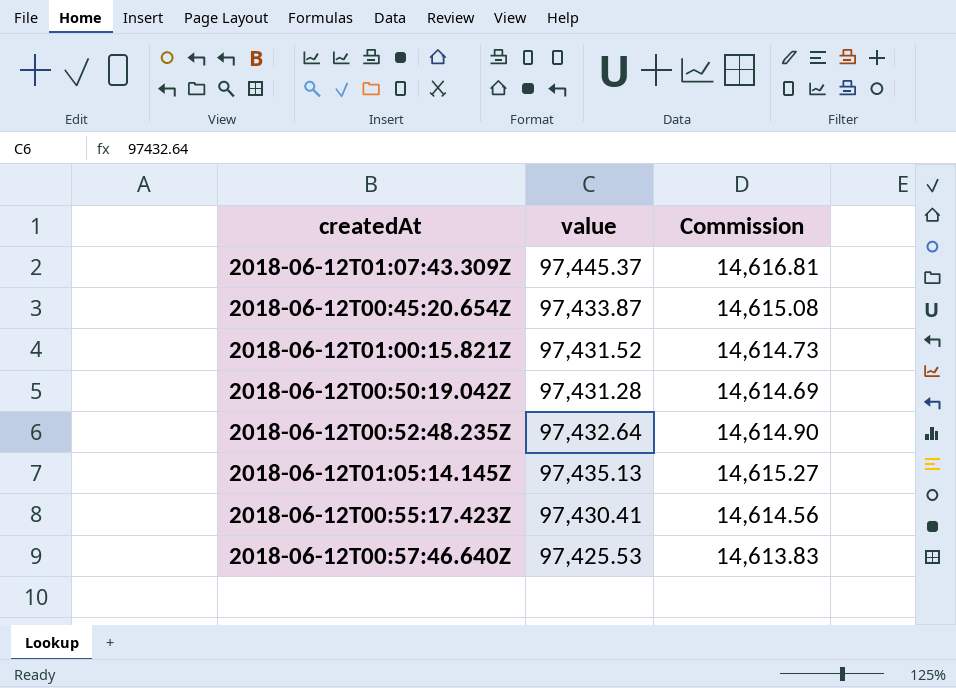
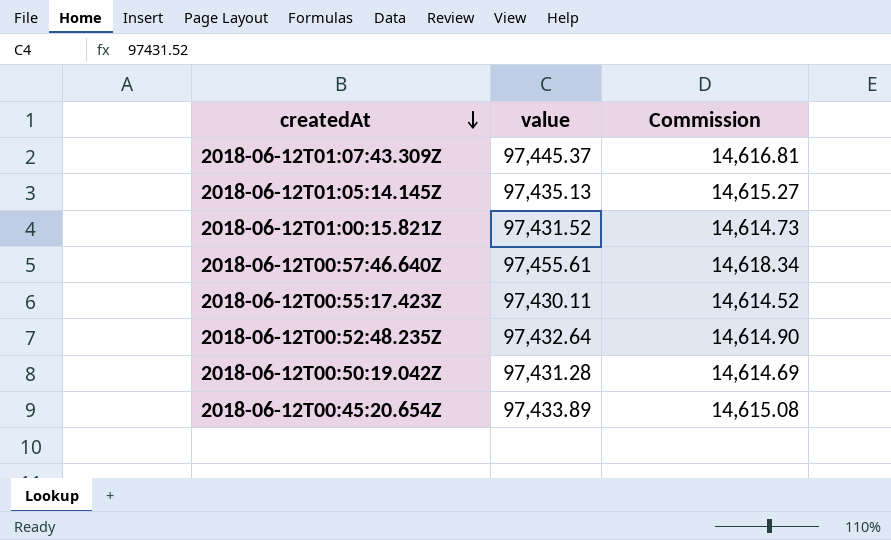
row order: none -> createdAt descending
2018-06-12T00:57:46.640Z | value: 97,425.53 -> 97,455.61
2018-06-12T00:57:46.640Z | Commission: 14,613.83 -> 14,618.34
2018-06-12T00:55:17.423Z | value: 97,430.41 -> 97,430.11
2018-06-12T00:55:17.423Z | Commission: 14,614.56 -> 14,614.52
2018-06-12T00:45:20.654Z | value: 97,433.87 -> 97,433.89

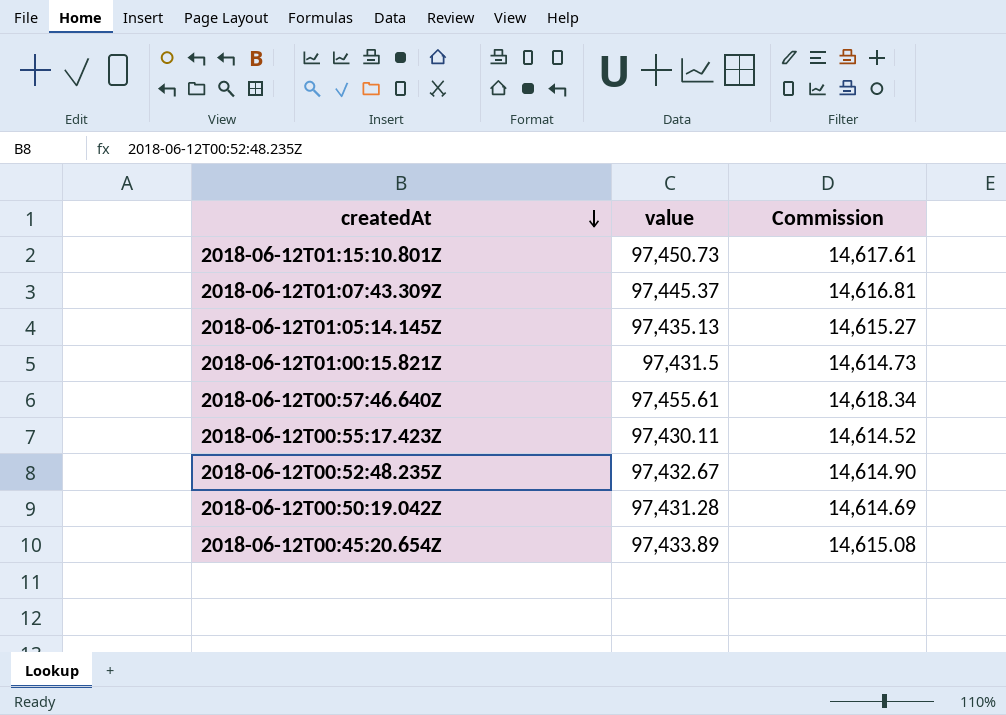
row 2018-06-12T01:15:10.801Z: none -> 97,450.73 | 14,617.61
2018-06-12T01:00:15.821Z | value: 97,431.52 -> 97,431.5
2018-06-12T00:52:48.235Z | value: 97,432.64 -> 97,432.67

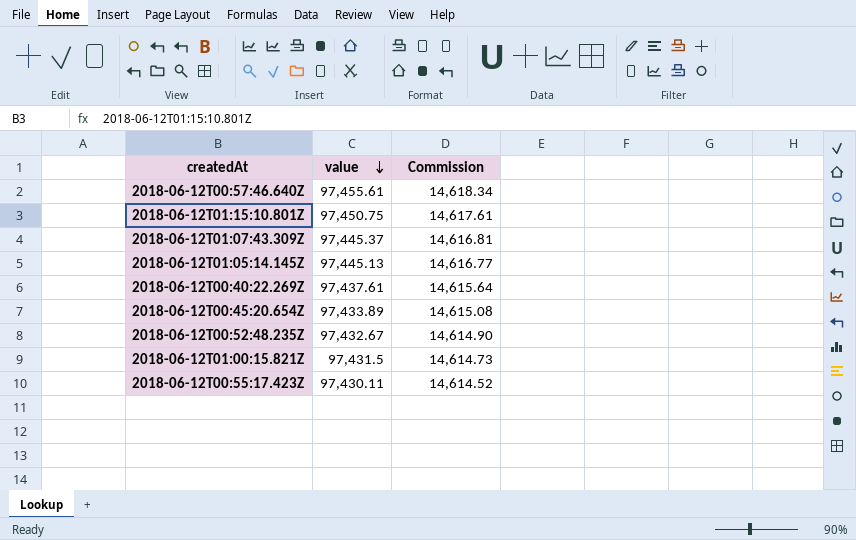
row order: createdAt descending -> value descending
row 2018-06-12T00:50:19.042Z: 97,431.28 | 14,614.69 -> none
2018-06-12T01:15:10.801Z | value: 97,450.73 -> 97,450.75
2018-06-12T01:05:14.145Z | value: 97,435.13 -> 97,445.13
2018-06-12T01:05:14.145Z | Commission: 14,615.27 -> 14,616.77
row 2018-06-12T00:40:22.269Z: none -> 97,437.61 | 14,615.64

